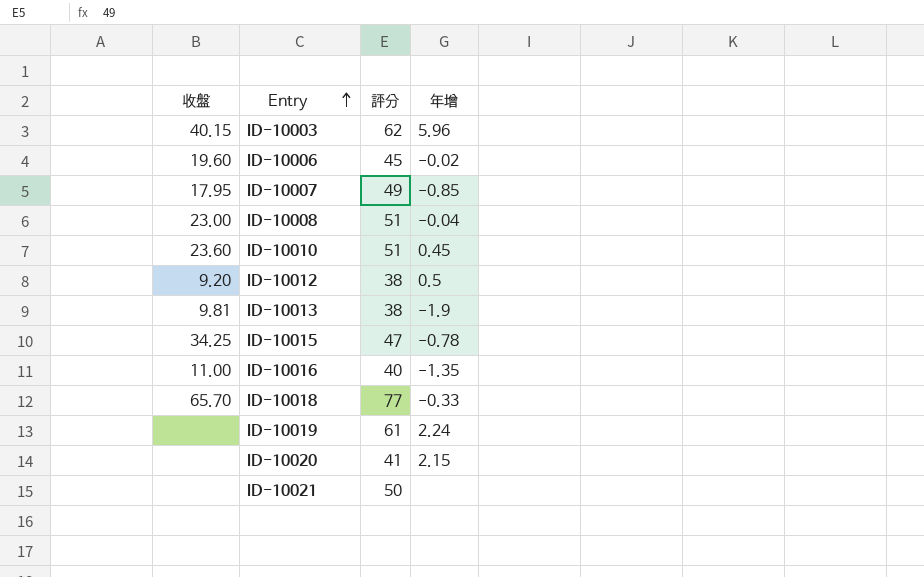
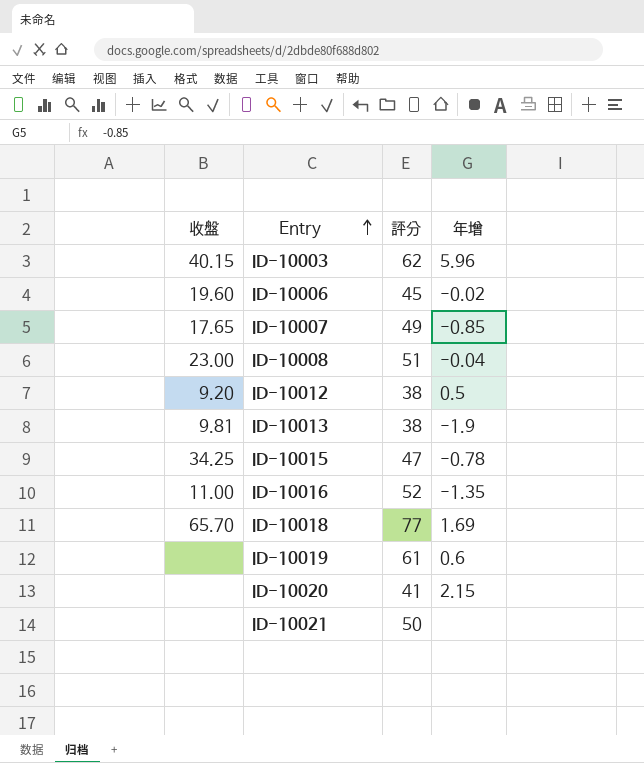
row ID-10010: 23.60 | 51 | 0.45 -> none
ID-10007 | 收盤: 17.95 -> 17.65
ID-10016 | 評分: 40 -> 52
ID-10018 | 年增: -0.33 -> 1.69
ID-10019 | 年增: 2.24 -> 0.6

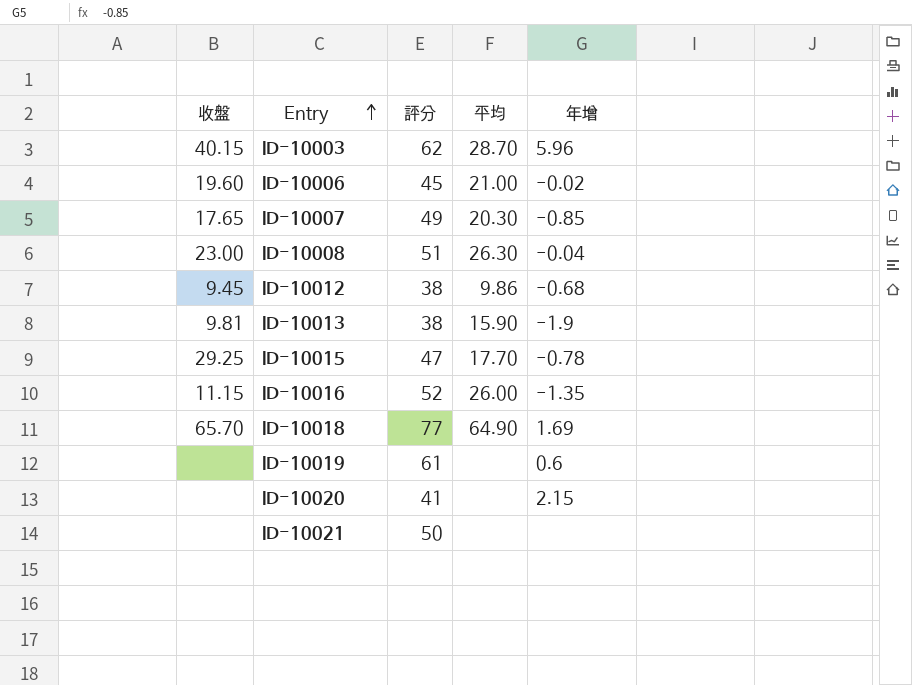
column 平均 | position: none -> 4
ID-10012 | 收盤: 9.20 -> 9.45
ID-10012 | 年增: 0.5 -> -0.68
ID-10015 | 收盤: 34.25 -> 29.25
ID-10016 | 收盤: 11.00 -> 11.15

